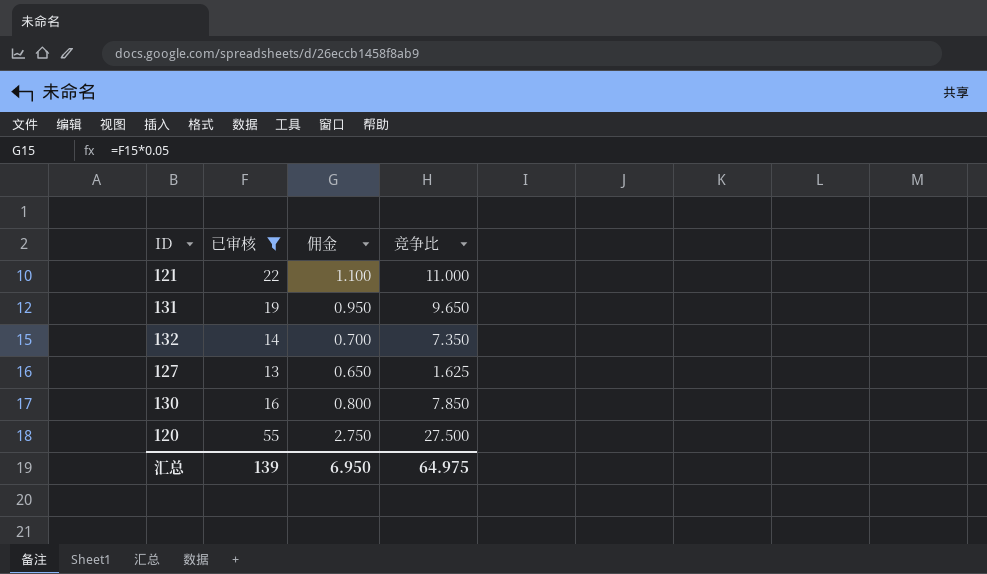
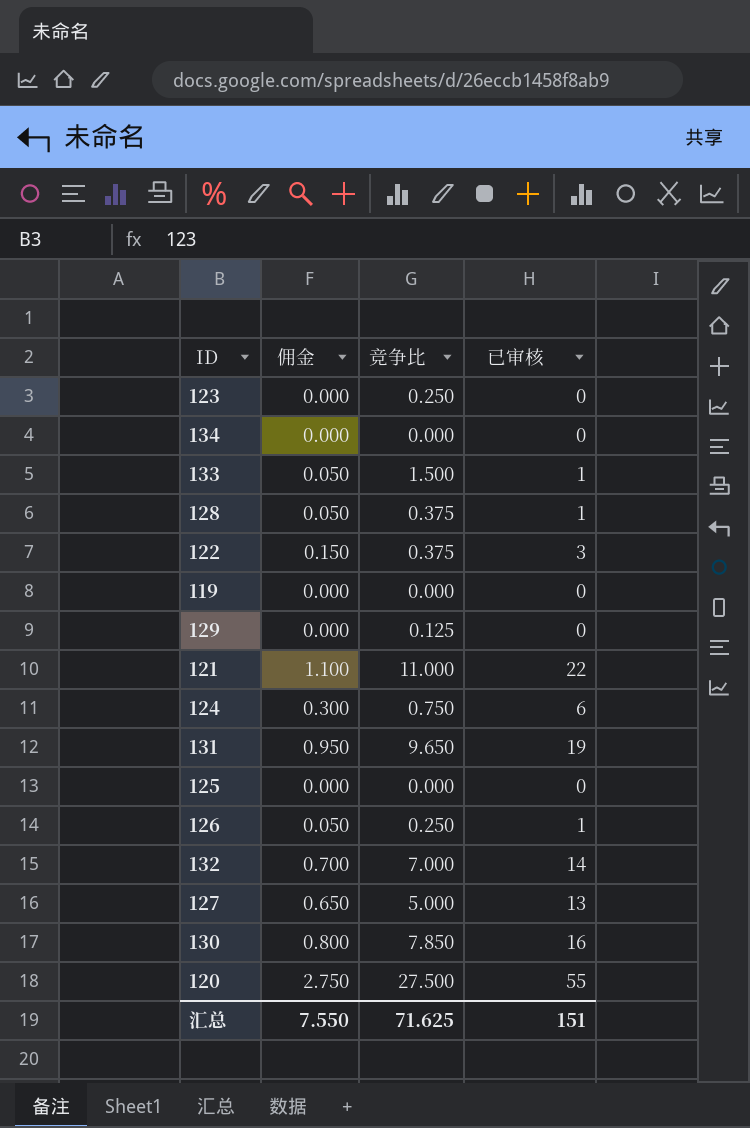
filter: 已审核 >= 13 -> none
column 已审核 | position: 2 -> 4
132 | 竞争比: 7.350 -> 7.000
127 | 竞争比: 1.625 -> 5.000
汇总 | 佣金: 6.950 -> 7.550
汇总 | 竞争比: 64.975 -> 71.625
汇总 | 已审核: 139 -> 151

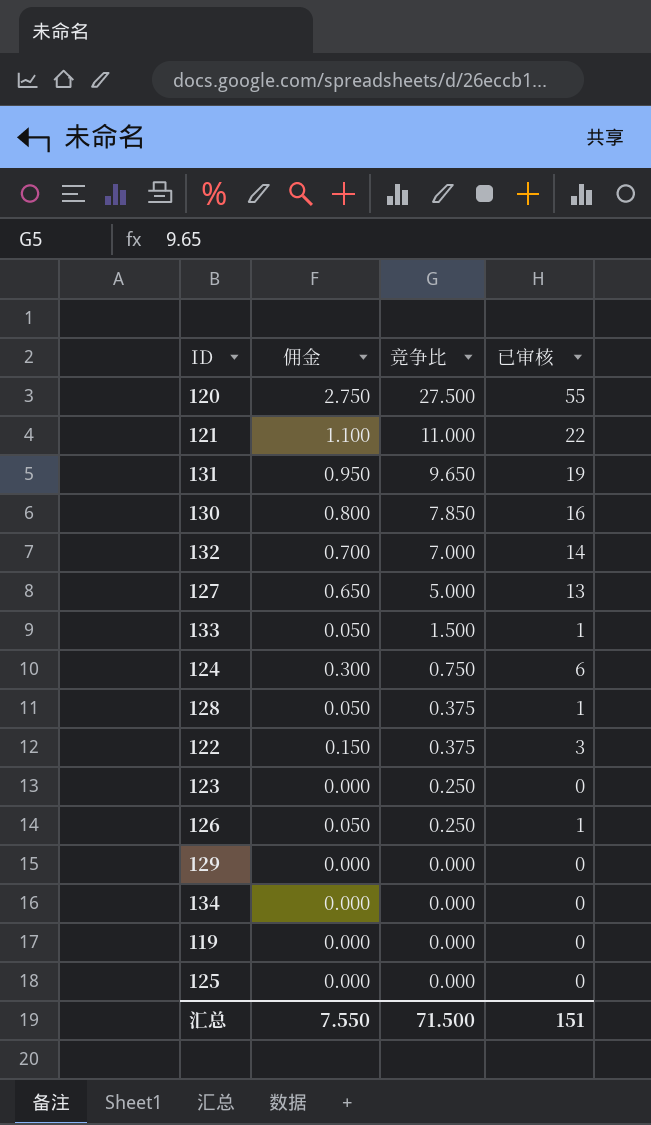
row order: none -> 竞争比 descending
129 | 竞争比: 0.125 -> 0.000
汇总 | 竞争比: 71.625 -> 71.500

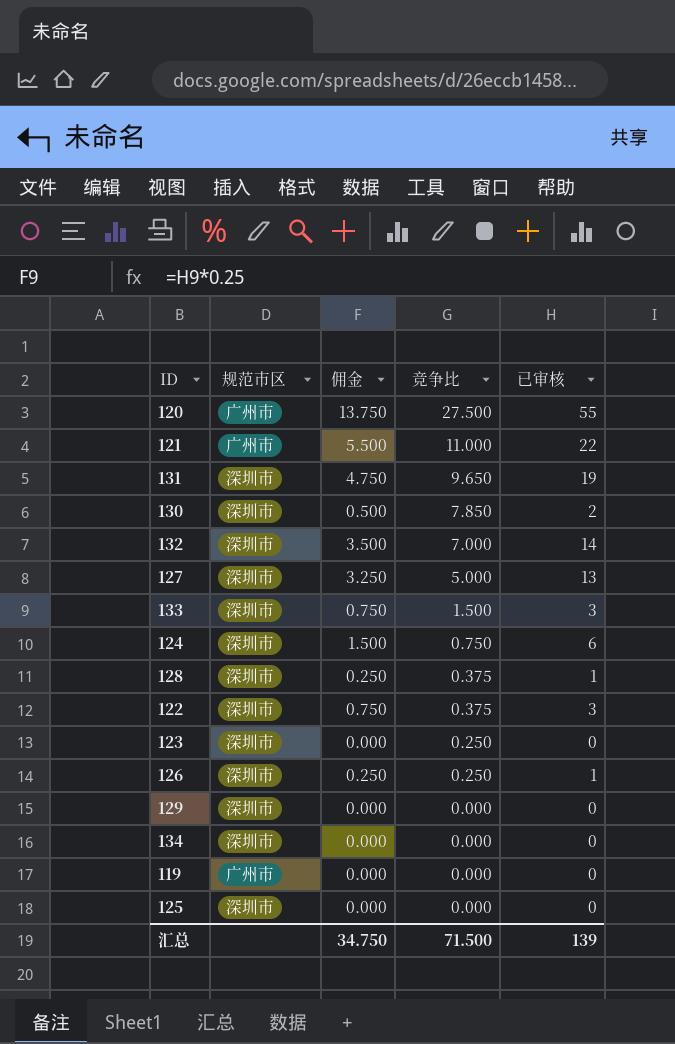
column 规范市区 | position: none -> 2
column 佣金 | formula: [已审核] * 0.05 -> [已审核] * 0.25
130 | 已审核: 16 -> 2
133 | 已审核: 1 -> 3
汇总 | 佣金: 7.550 -> 34.750
汇总 | 已审核: 151 -> 139

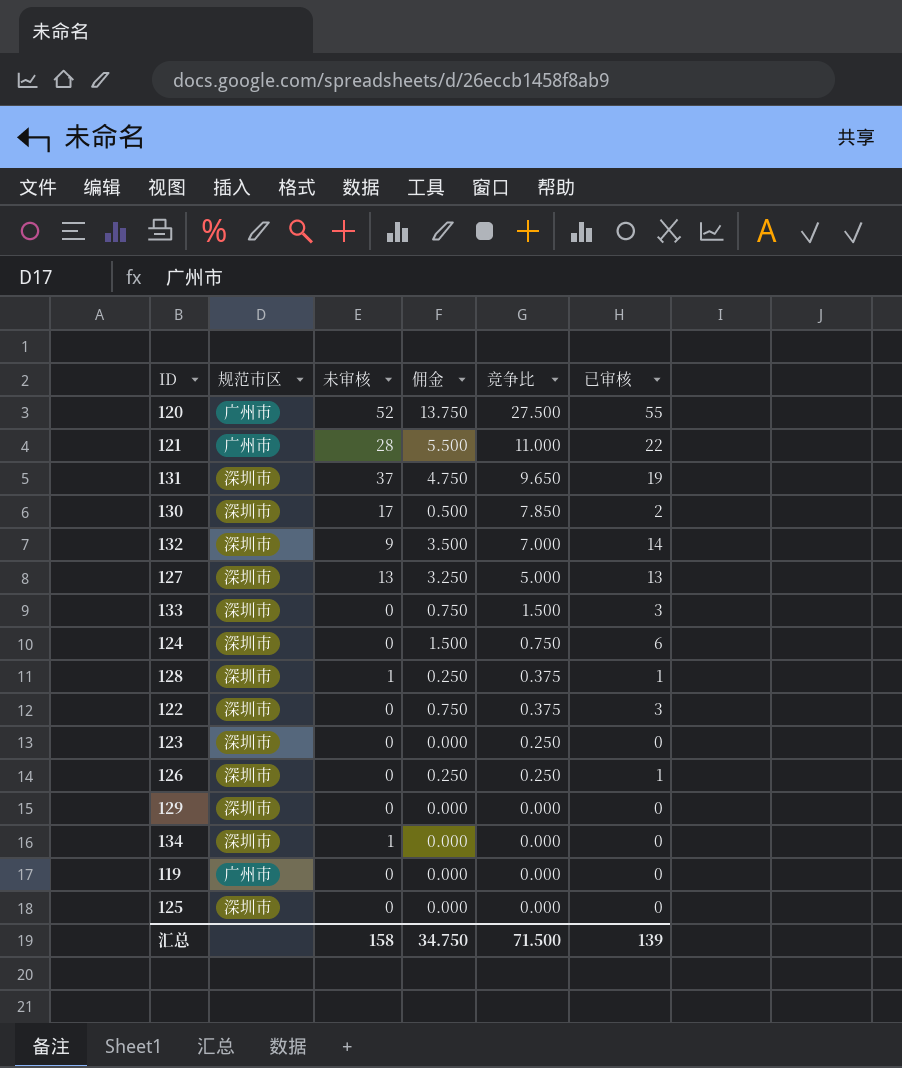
column 未审核 | position: none -> 3

